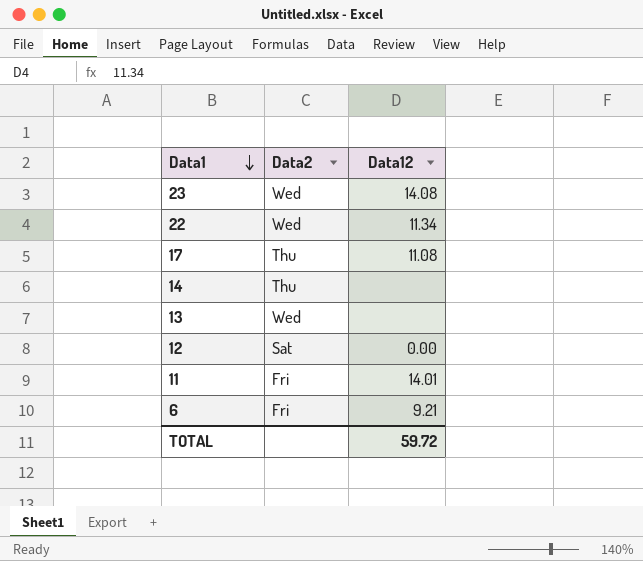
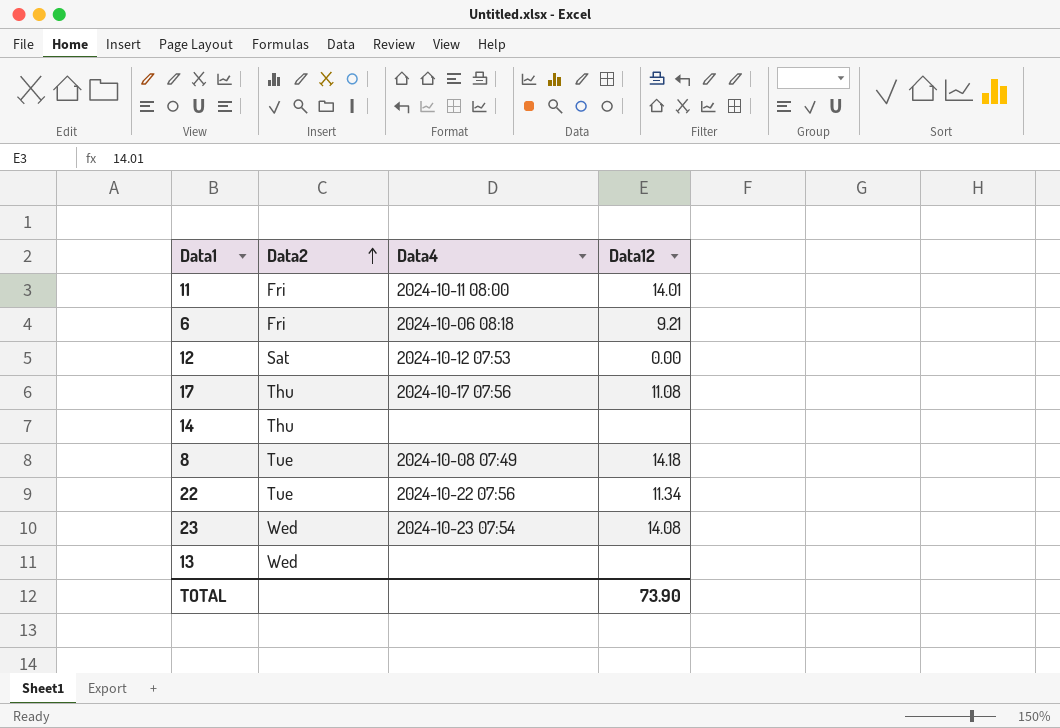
row order: Data1 descending -> Data2 ascending
column Data4 | position: none -> 3
row 8: none -> Tue | 2024-10-08 07:49 | 14.18
22 | Data2: Wed -> Tue
TOTAL | Data12: 59.72 -> 73.90

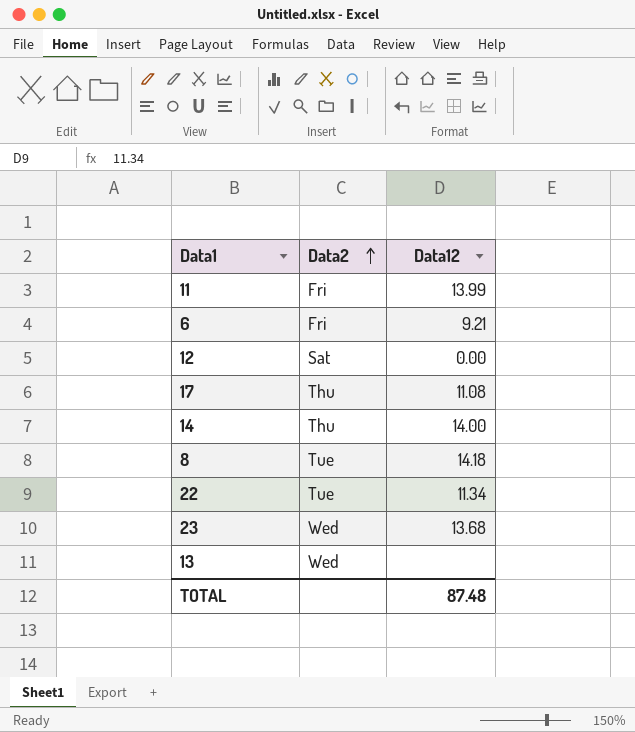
column Data4 | position: 3 -> none
11 | Data12: 14.01 -> 13.99
14 | Data12: none -> 14.00
23 | Data12: 14.08 -> 13.68
TOTAL | Data12: 73.90 -> 87.48

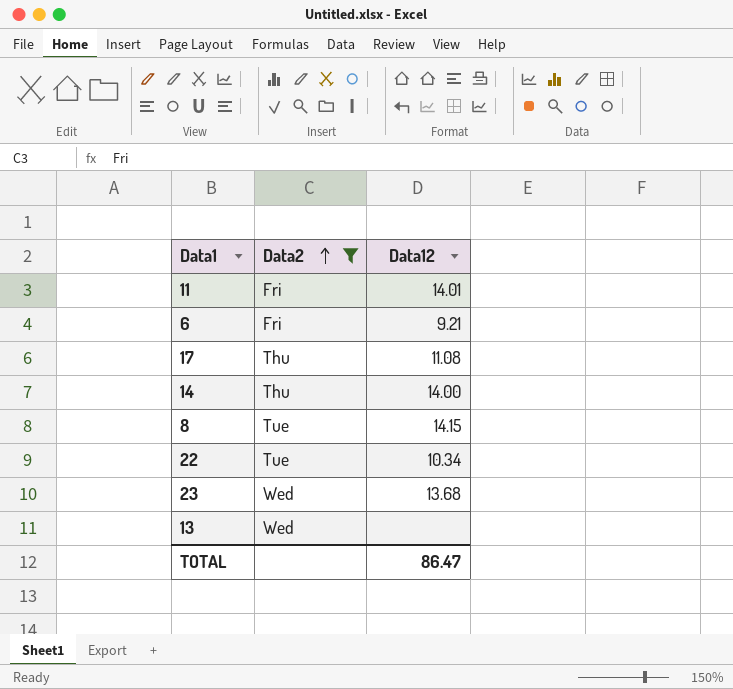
filter: none -> Data2 != Sat
11 | Data12: 13.99 -> 14.01
8 | Data12: 14.18 -> 14.15
22 | Data12: 11.34 -> 10.34
TOTAL | Data12: 87.48 -> 86.47

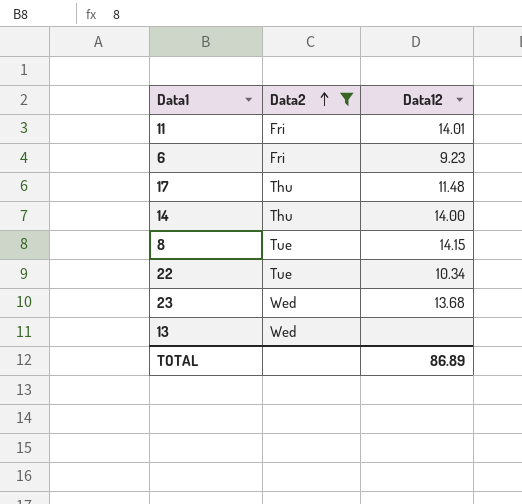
6 | Data12: 9.21 -> 9.23
17 | Data12: 11.08 -> 11.48
TOTAL | Data12: 86.47 -> 86.89

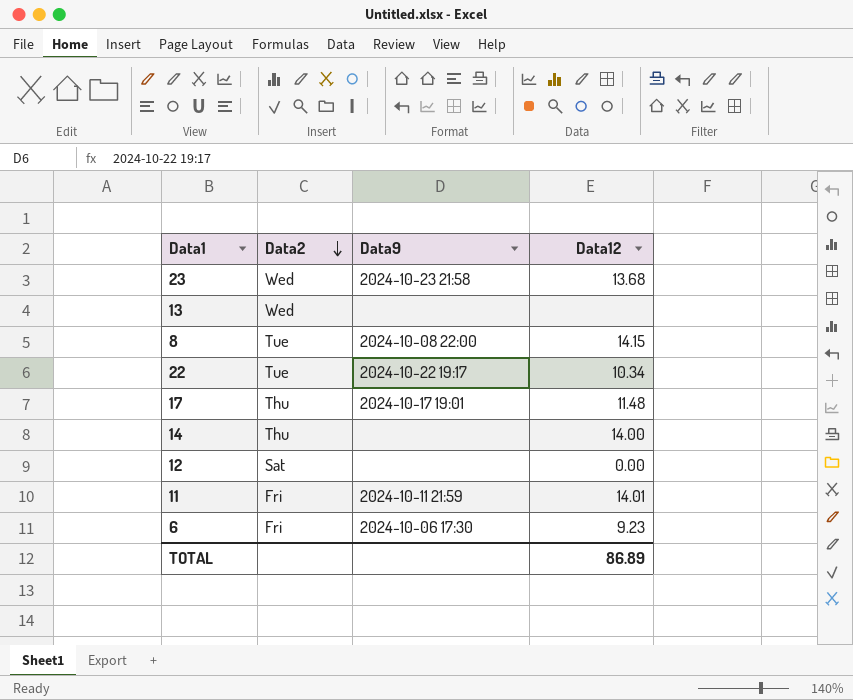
filter: Data2 != Sat -> none
row order: Data2 ascending -> Data2 descending
column Data9 | position: none -> 3

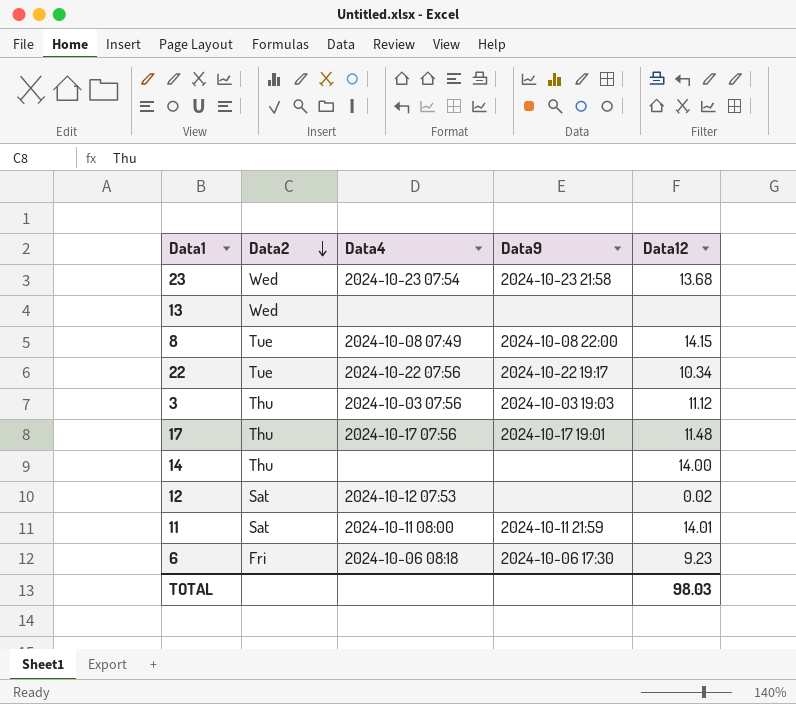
column Data4 | position: none -> 3
row 3: none -> Thu | 2024-10-03 07:56 | 2024-10-03 19:03 | 11.12
12 | Data12: 0.00 -> 0.02
11 | Data2: Fri -> Sat
TOTAL | Data12: 86.89 -> 98.03

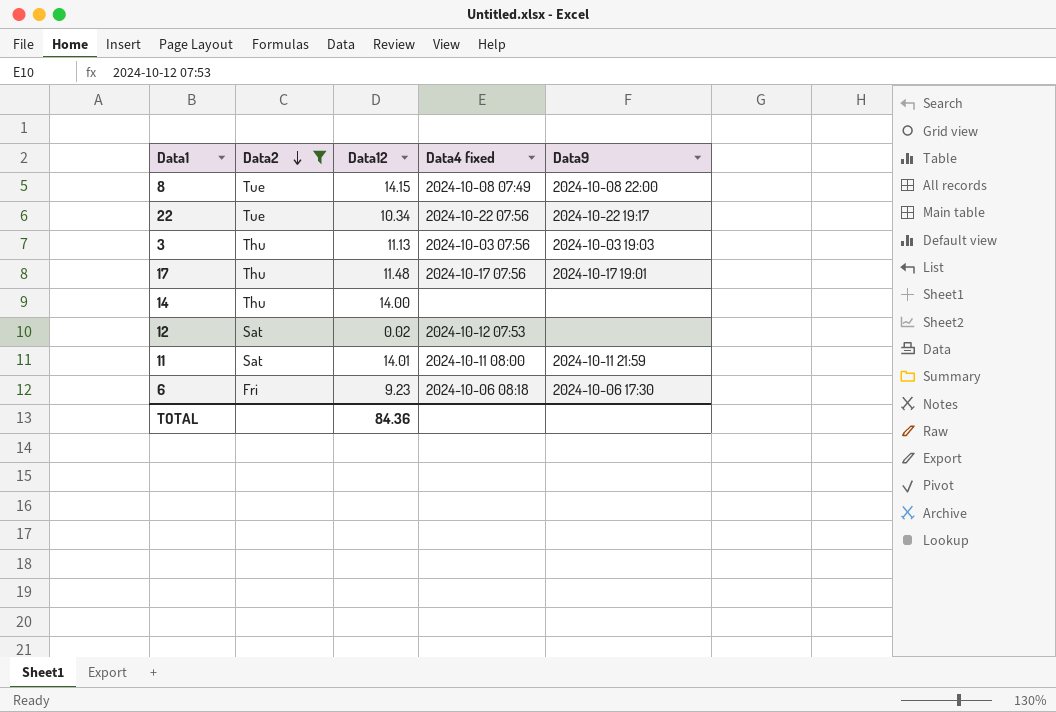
filter: none -> Data2 != Wed
column Data12 | position: 5 -> 3
column name: Data4 -> Data4 fixed
3 | Data12: 11.12 -> 11.13
TOTAL | Data12: 98.03 -> 84.36

